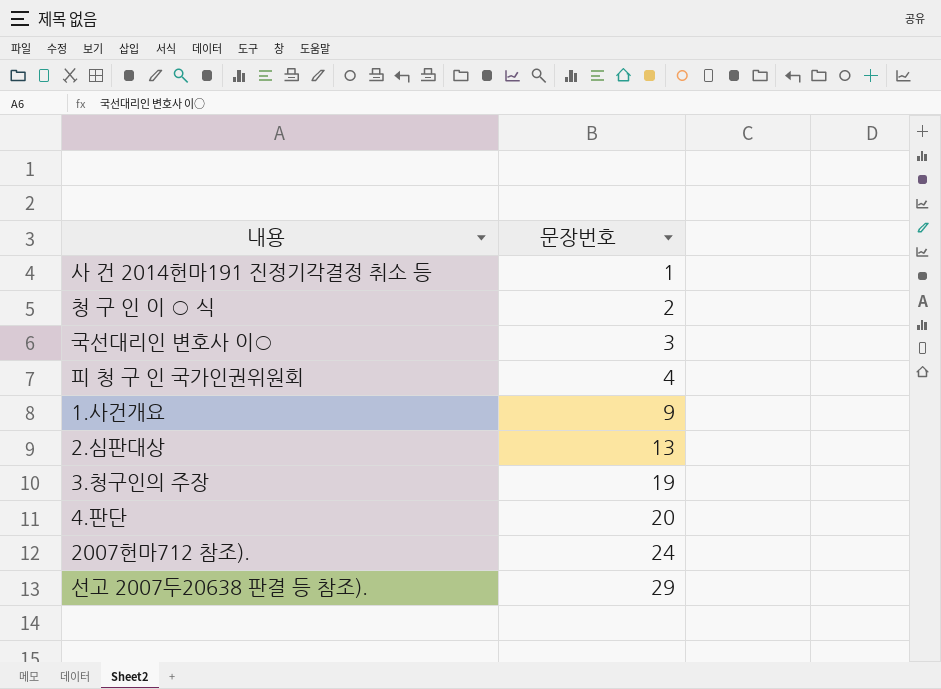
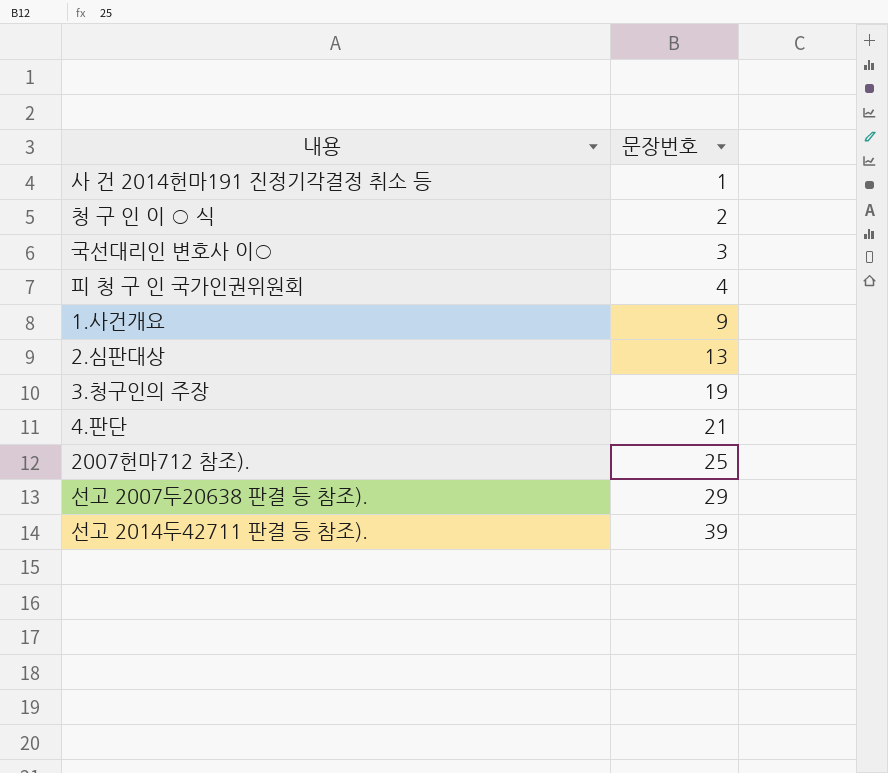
4.판단 | 문장번호: 20 -> 21
2007헌마712 참조). | 문장번호: 24 -> 25
row 선고 2014두42711 판결 등 참조).: none -> 39

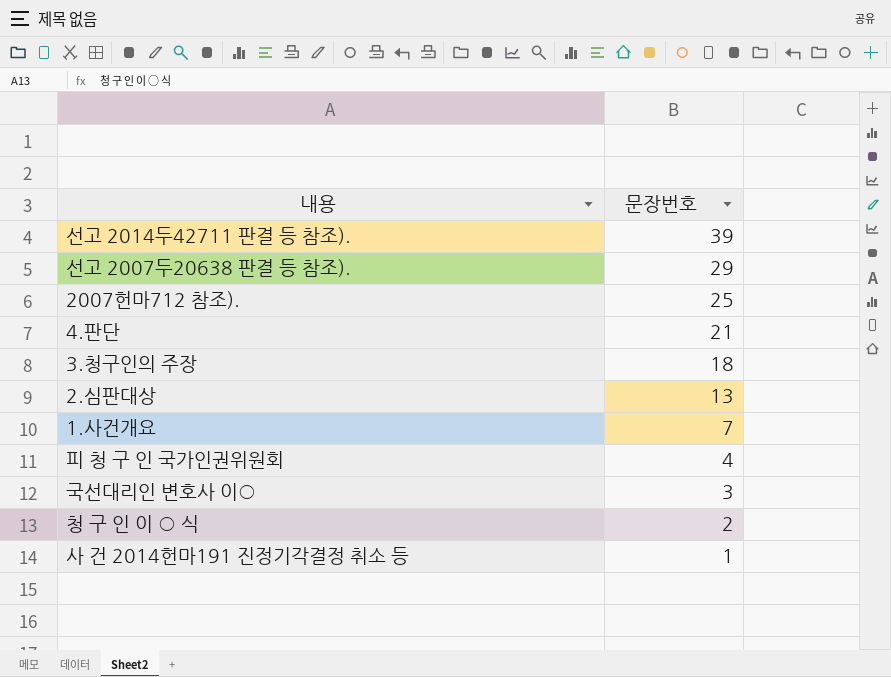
row order: 문장번호 ascending -> 문장번호 descending
3.청구인의 주장 | 문장번호: 19 -> 18
1.사건개요 | 문장번호: 9 -> 7

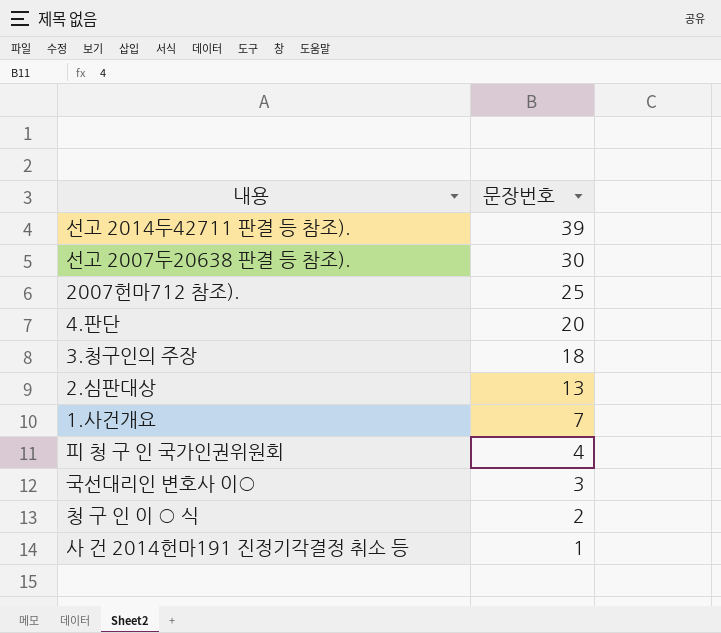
선고 2007두20638 판결 등 참조). | 문장번호: 29 -> 30
4.판단 | 문장번호: 21 -> 20

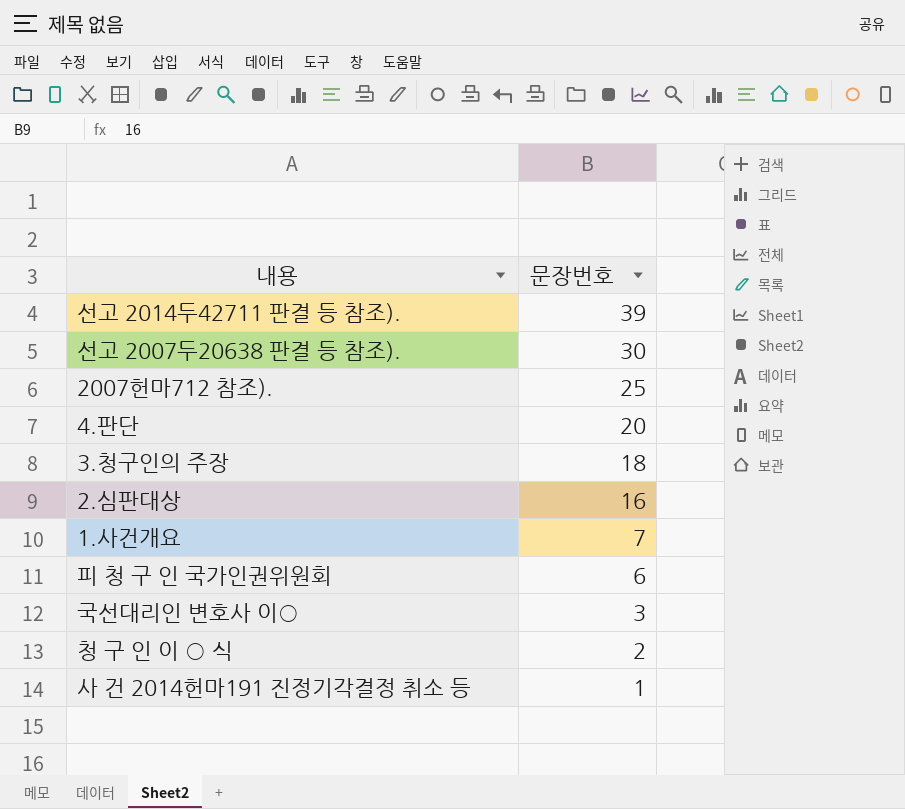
2.심판대상 | 문장번호: 13 -> 16
피 청 구 인 국가인권위원회 | 문장번호: 4 -> 6

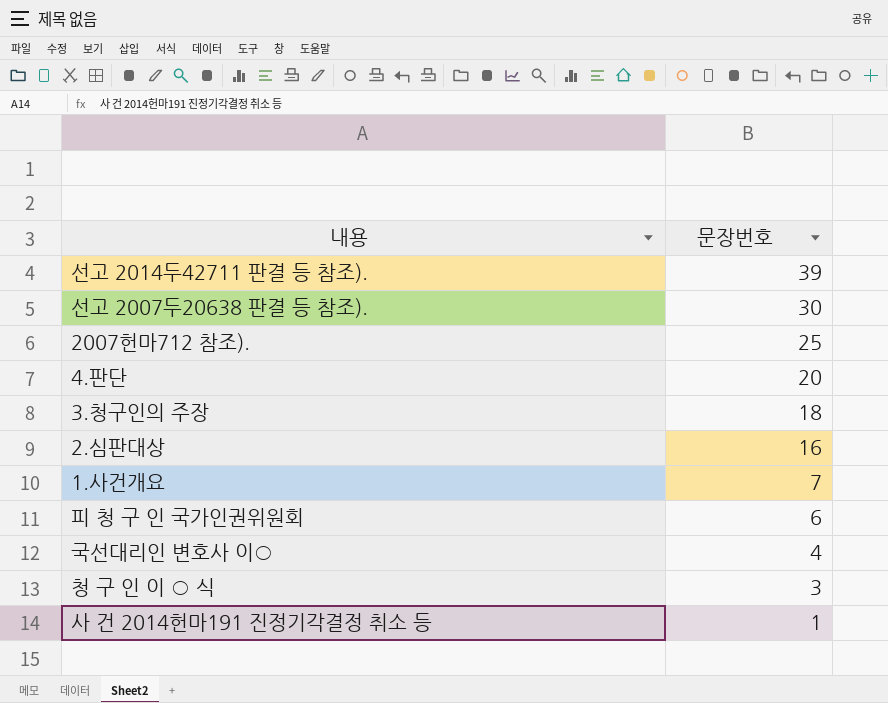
국선대리인 변호사 이○ | 문장번호: 3 -> 4
청 구 인 이 ○ 식 | 문장번호: 2 -> 3

